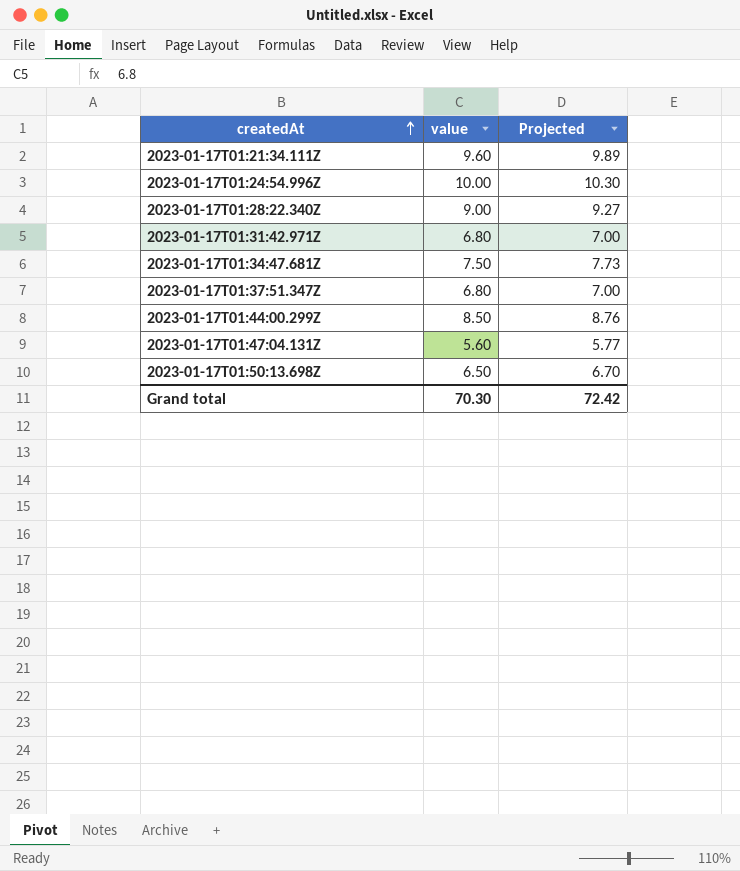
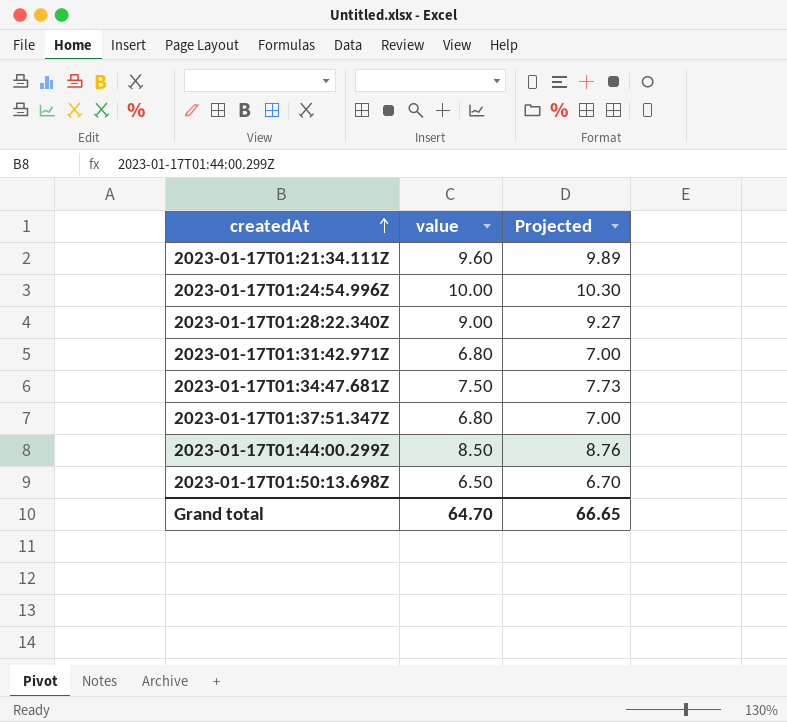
row 2023-01-17T01:47:04.131Z: 5.60 | 5.77 -> none
Grand total | value: 70.30 -> 64.70
Grand total | Projected: 72.42 -> 66.65

